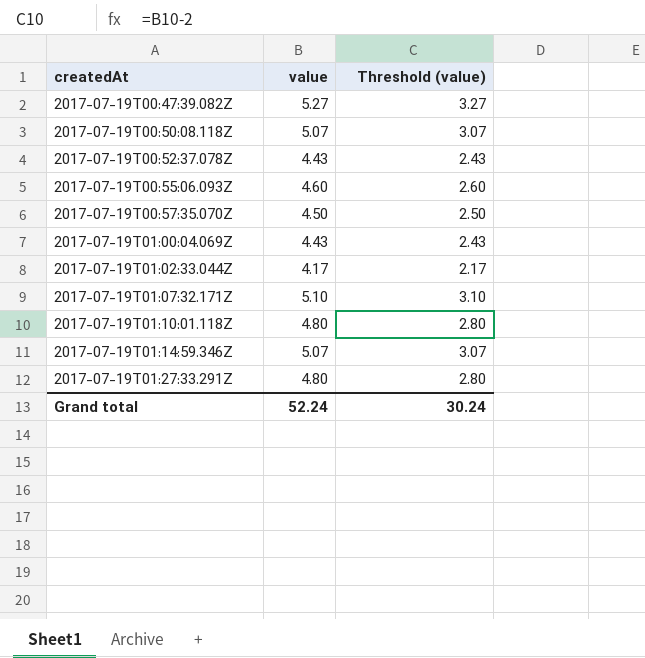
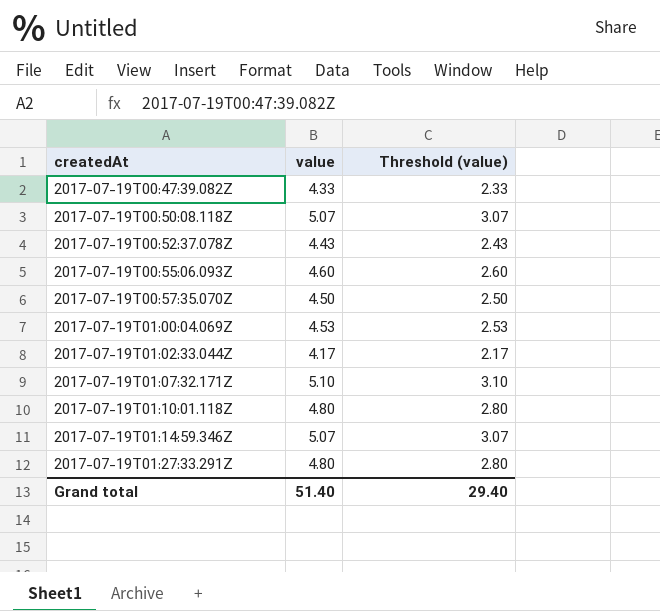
2017-07-19T00:47:39.082Z | value: 5.27 -> 4.33
2017-07-19T00:47:39.082Z | Threshold (value): 3.27 -> 2.33
2017-07-19T01:00:04.069Z | value: 4.43 -> 4.53
2017-07-19T01:00:04.069Z | Threshold (value): 2.43 -> 2.53
Grand total | value: 52.24 -> 51.40
Grand total | Threshold (value): 30.24 -> 29.40

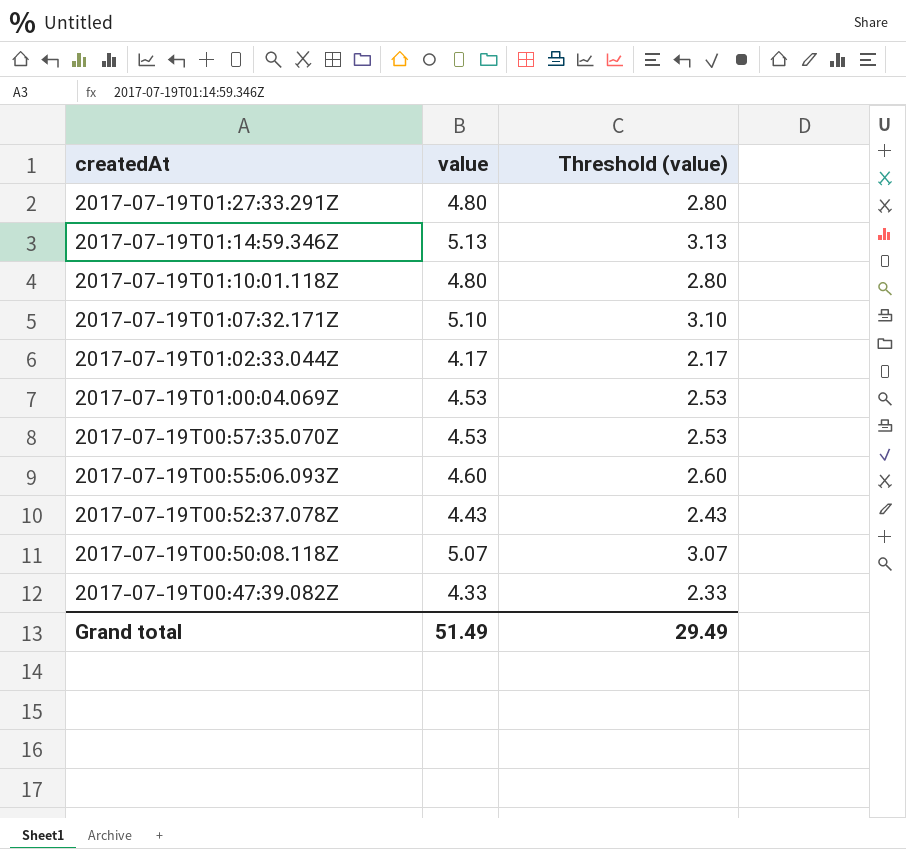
row order: createdAt ascending -> createdAt descending
2017-07-19T01:14:59.346Z | value: 5.07 -> 5.13
2017-07-19T01:14:59.346Z | Threshold (value): 3.07 -> 3.13
2017-07-19T00:57:35.070Z | value: 4.50 -> 4.53
2017-07-19T00:57:35.070Z | Threshold (value): 2.50 -> 2.53
Grand total | value: 51.40 -> 51.49
Grand total | Threshold (value): 29.40 -> 29.49

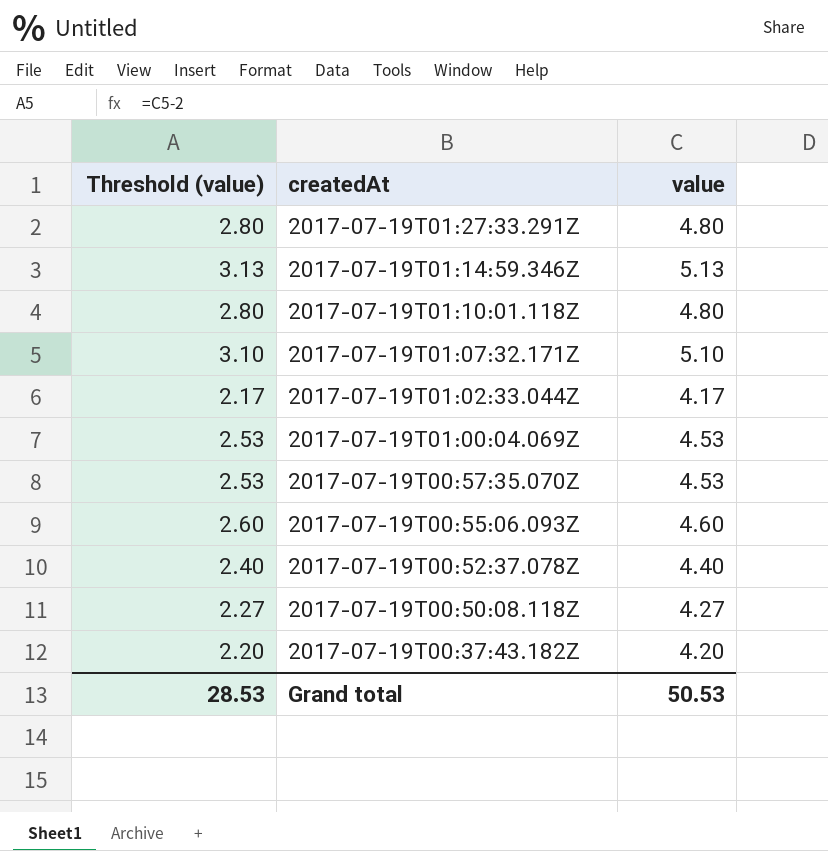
column Threshold (value) | position: 3 -> 1
row 2017-07-19T00:47:39.082Z: 4.33 | 2.33 -> none
2017-07-19T00:52:37.078Z | Threshold (value): 2.43 -> 2.40
2017-07-19T00:52:37.078Z | value: 4.43 -> 4.40
2017-07-19T00:50:08.118Z | Threshold (value): 3.07 -> 2.27
2017-07-19T00:50:08.118Z | value: 5.07 -> 4.27
row 2017-07-19T00:37:43.182Z: none -> 2.20 | 4.20
Grand total | Threshold (value): 29.49 -> 28.53
Grand total | value: 51.49 -> 50.53

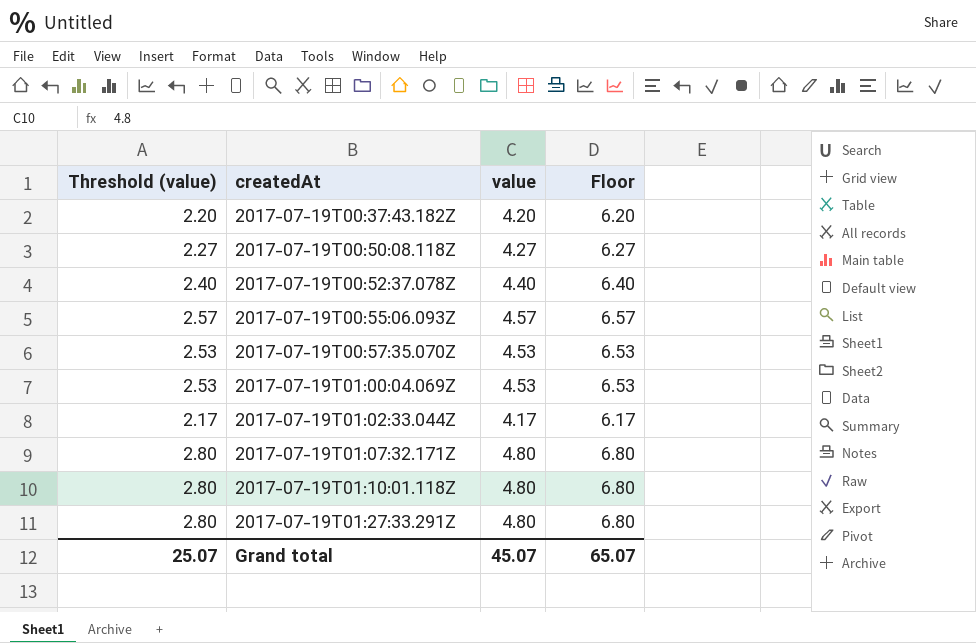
row order: createdAt descending -> createdAt ascending
column Floor | formula: none -> [value] + 2
row 2017-07-19T01:14:59.346Z: 3.13 | 5.13 -> none
2017-07-19T00:55:06.093Z | Threshold (value): 2.60 -> 2.57
2017-07-19T00:55:06.093Z | value: 4.60 -> 4.57
2017-07-19T01:07:32.171Z | Threshold (value): 3.10 -> 2.80
2017-07-19T01:07:32.171Z | value: 5.10 -> 4.80
Grand total | Threshold (value): 28.53 -> 25.07
Grand total | value: 50.53 -> 45.07

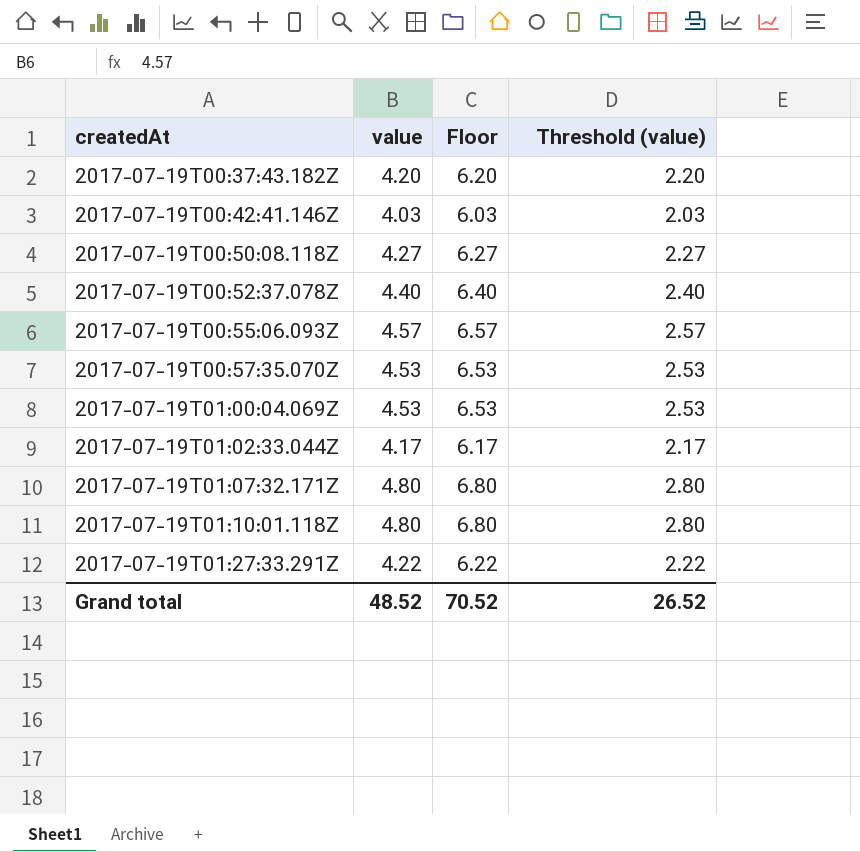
column Threshold (value) | position: 1 -> 4
row 2017-07-19T00:42:41.146Z: none -> 4.03 | 6.03 | 2.03
2017-07-19T01:27:33.291Z | value: 4.80 -> 4.22
2017-07-19T01:27:33.291Z | Floor: 6.80 -> 6.22
2017-07-19T01:27:33.291Z | Threshold (value): 2.80 -> 2.22
Grand total | value: 45.07 -> 48.52
Grand total | Floor: 65.07 -> 70.52
Grand total | Threshold (value): 25.07 -> 26.52

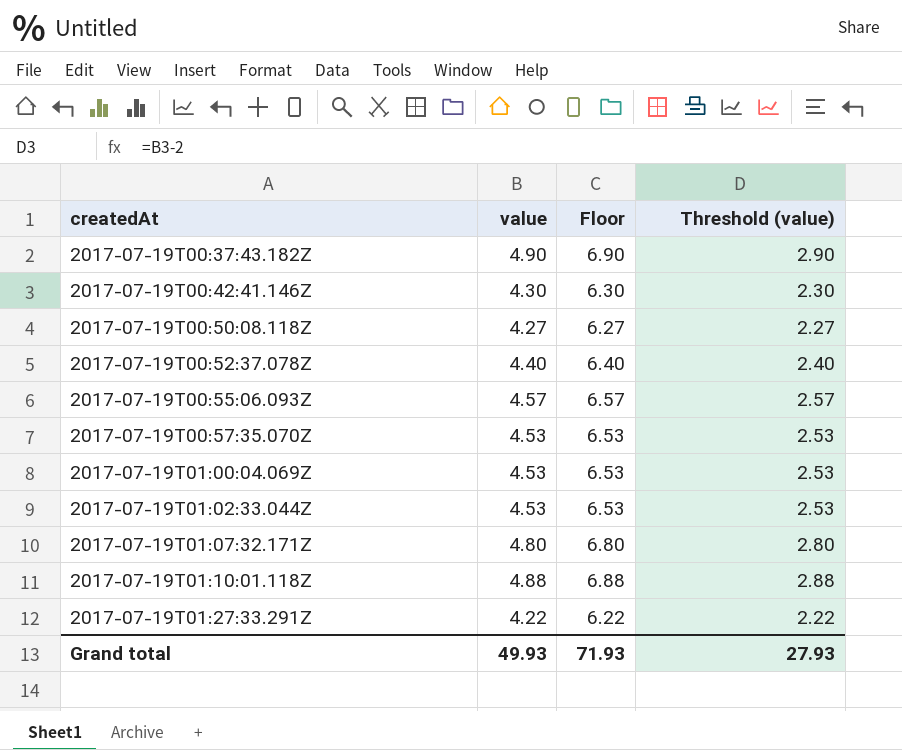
2017-07-19T00:37:43.182Z | value: 4.20 -> 4.90
2017-07-19T00:37:43.182Z | Floor: 6.20 -> 6.90
2017-07-19T00:37:43.182Z | Threshold (value): 2.20 -> 2.90
2017-07-19T00:42:41.146Z | value: 4.03 -> 4.30
2017-07-19T00:42:41.146Z | Floor: 6.03 -> 6.30
2017-07-19T00:42:41.146Z | Threshold (value): 2.03 -> 2.30
2017-07-19T01:02:33.044Z | value: 4.17 -> 4.53
2017-07-19T01:02:33.044Z | Floor: 6.17 -> 6.53
2017-07-19T01:02:33.044Z | Threshold (value): 2.17 -> 2.53
2017-07-19T01:10:01.118Z | value: 4.80 -> 4.88
2017-07-19T01:10:01.118Z | Floor: 6.80 -> 6.88
2017-07-19T01:10:01.118Z | Threshold (value): 2.80 -> 2.88
Grand total | value: 48.52 -> 49.93
Grand total | Floor: 70.52 -> 71.93
Grand total | Threshold (value): 26.52 -> 27.93

